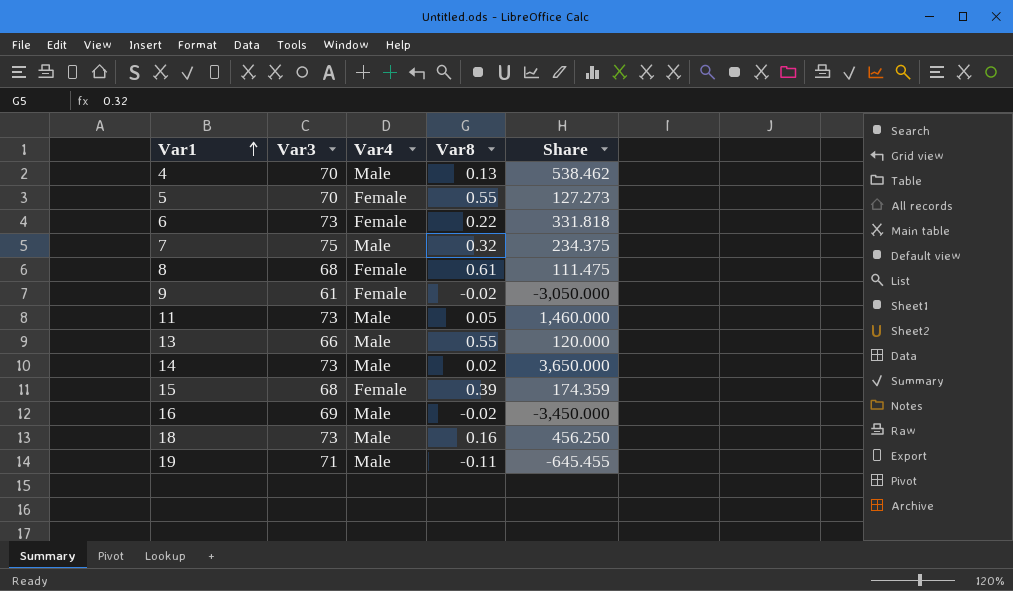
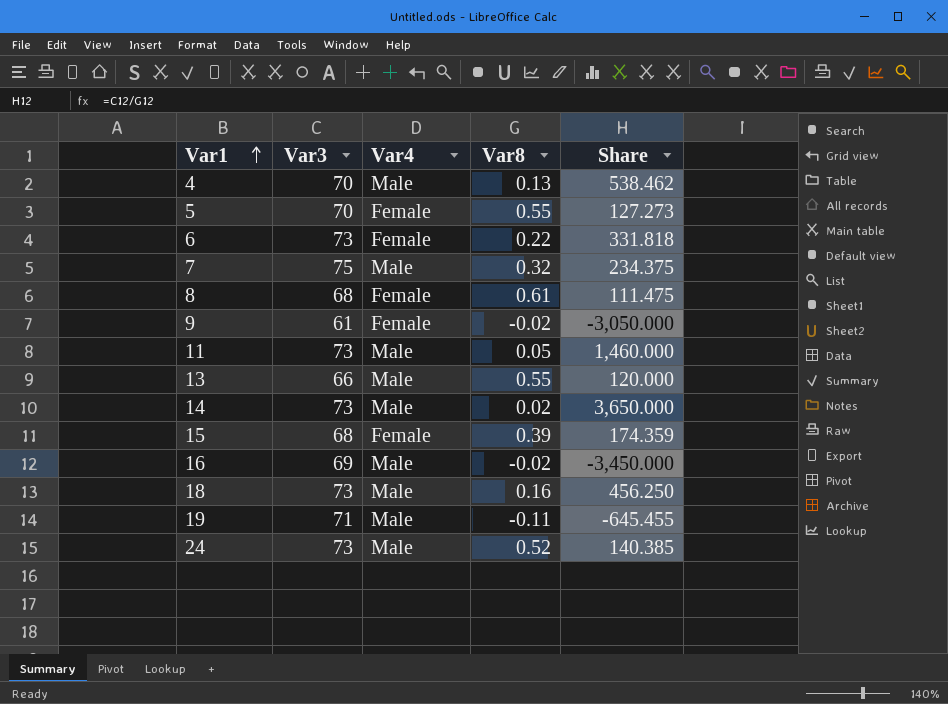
row 24: none -> 73 | Male | 0.52 | 140.385

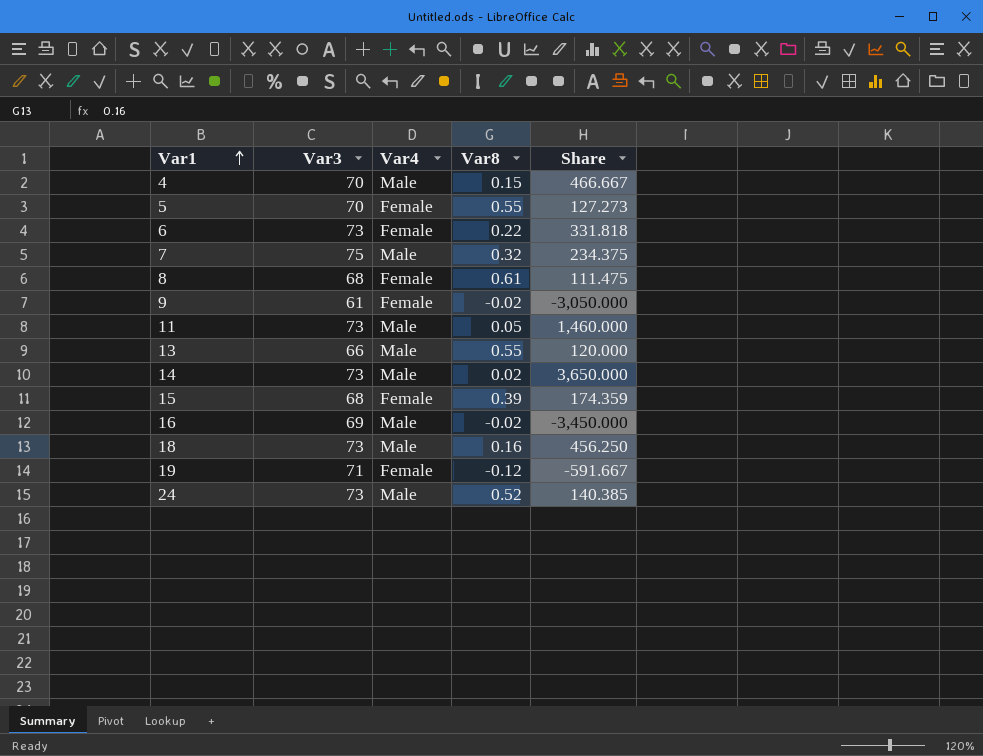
4 | Var8: 0.13 -> 0.15
4 | Share: 538.462 -> 466.667
19 | Var4: Male -> Female
19 | Var8: -0.11 -> -0.12
19 | Share: -645.455 -> -591.667

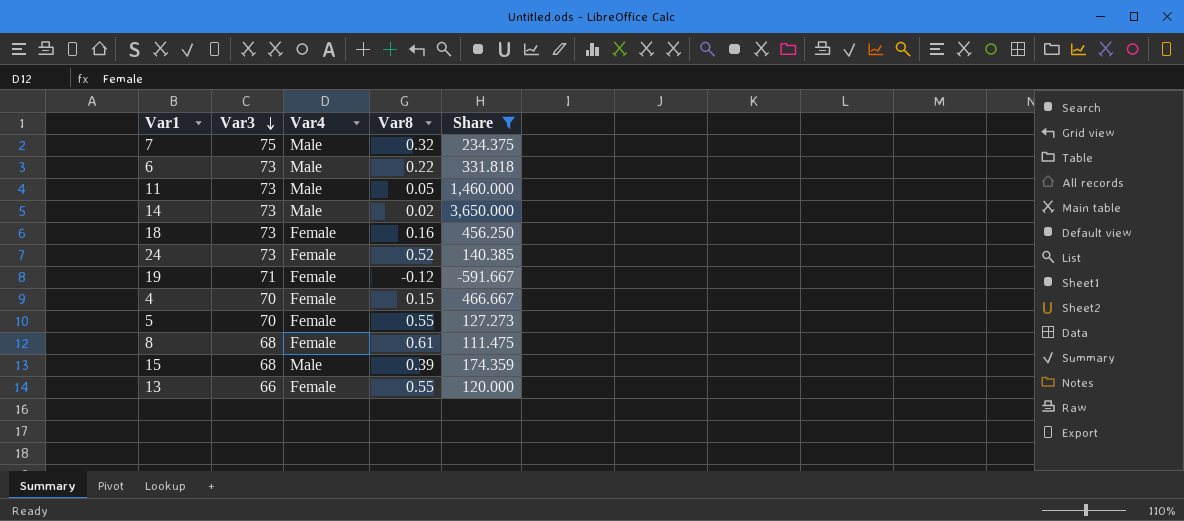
filter: none -> Share >= -591.667
row order: Var1 ascending -> Var3 descending
6 | Var4: Female -> Male
18 | Var4: Male -> Female
24 | Var4: Male -> Female
4 | Var4: Male -> Female
15 | Var4: Female -> Male
13 | Var4: Male -> Female

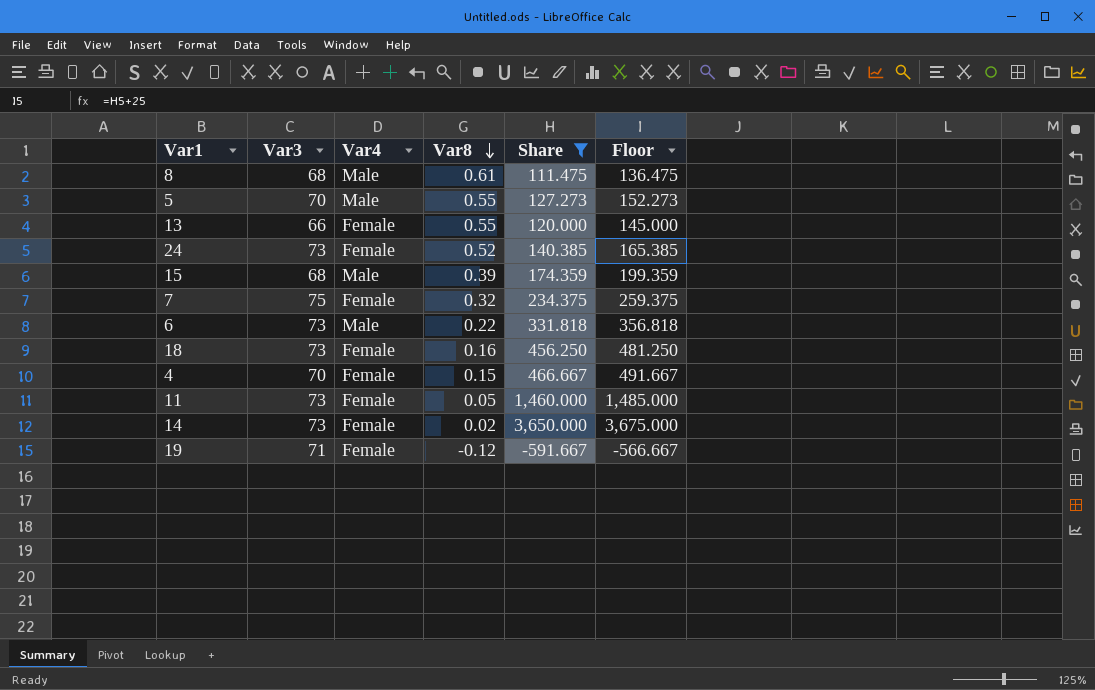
row order: Var3 descending -> Var8 descending
column Floor | formula: none -> [Share] + 25
8 | Var4: Female -> Male
5 | Var4: Female -> Male
7 | Var4: Male -> Female
11 | Var4: Male -> Female
14 | Var4: Male -> Female

